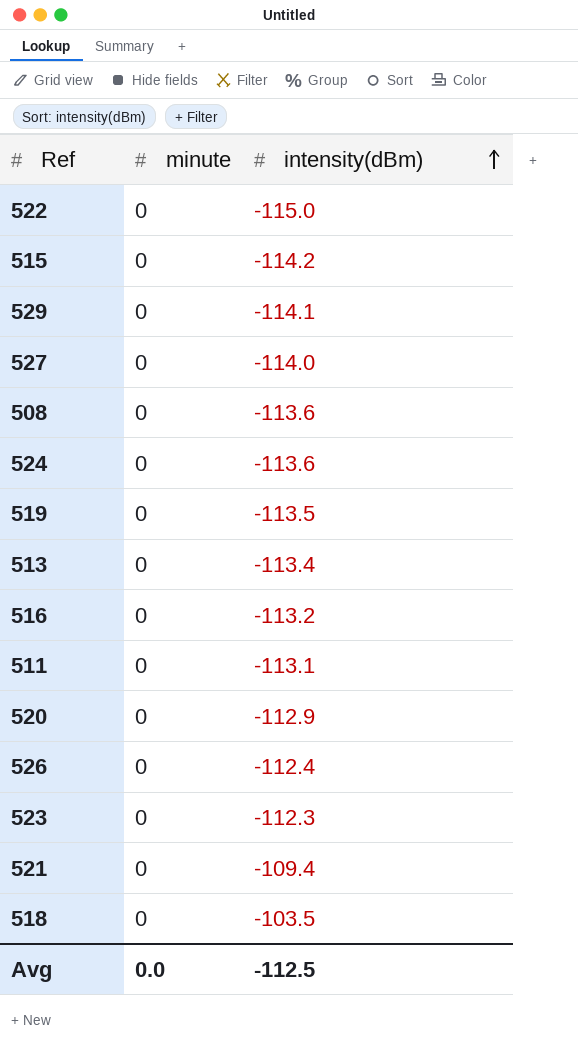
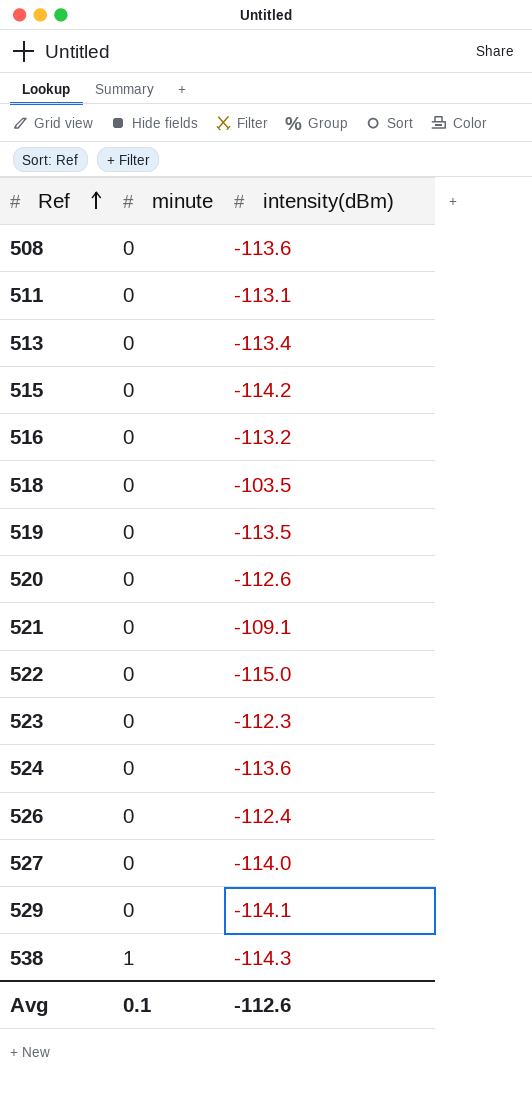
row order: intensity(dBm) ascending -> Ref ascending
520 | intensity(dBm): -112.9 -> -112.6
521 | intensity(dBm): -109.4 -> -109.1
row 538: none -> 1 | -114.3
Avg | minute: 0.0 -> 0.1
Avg | intensity(dBm): -112.5 -> -112.6

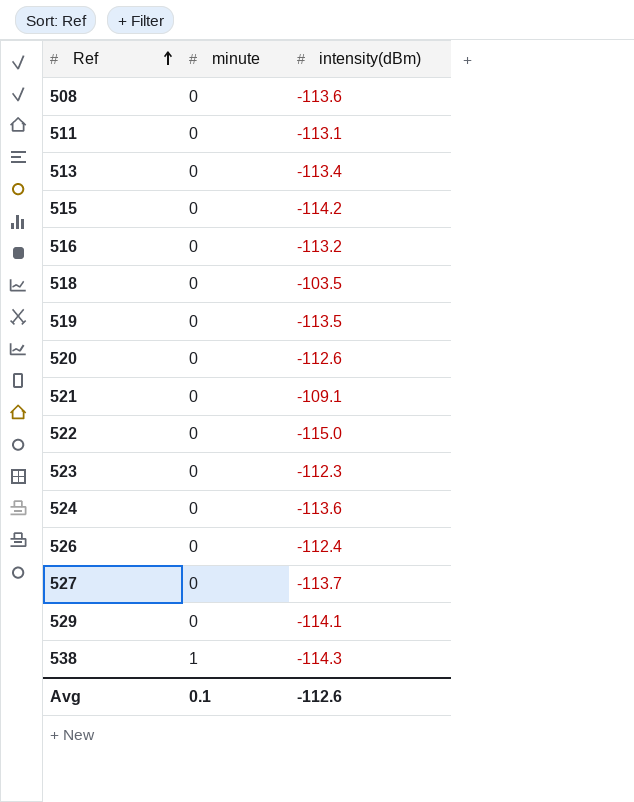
527 | intensity(dBm): -114.0 -> -113.7

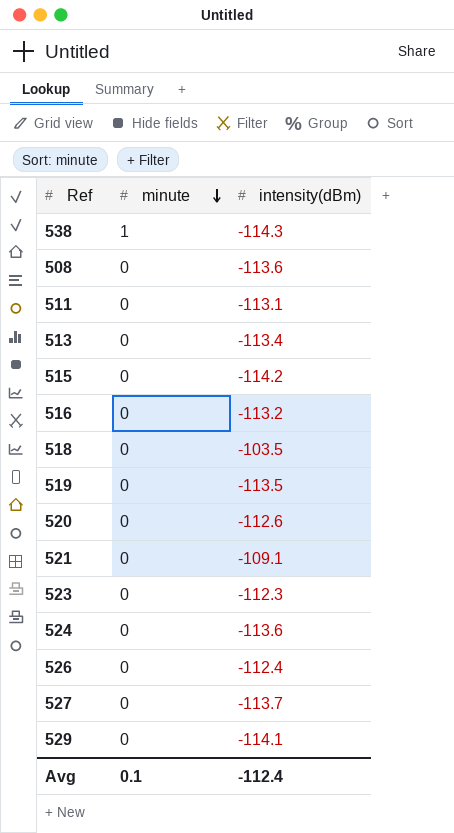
row order: Ref ascending -> minute descending
row 522: 0 | -115.0 -> none
Avg | intensity(dBm): -112.6 -> -112.4

